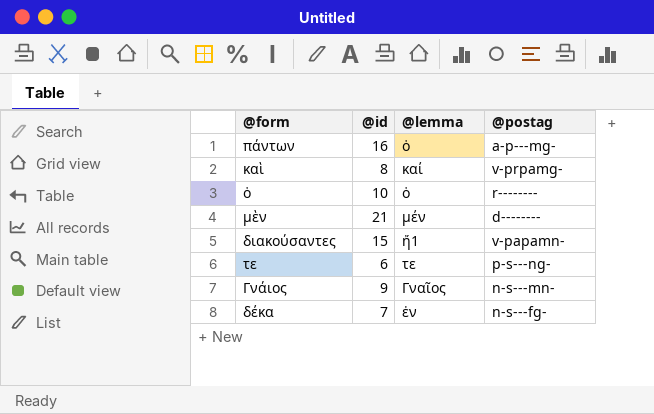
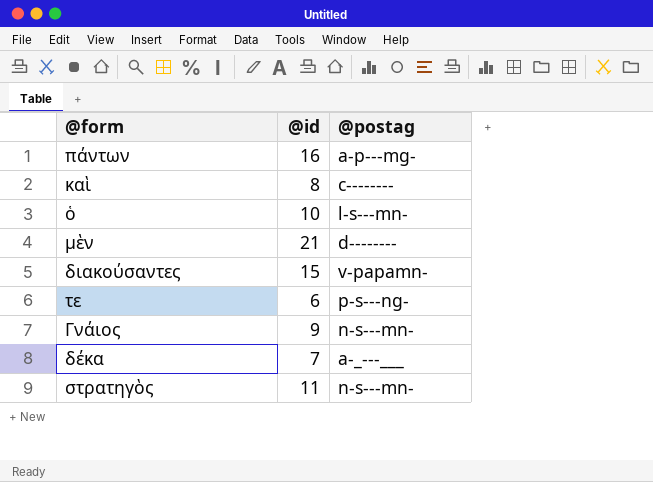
column @lemma | position: 3 -> none
καὶ | @postag: v-prpamg- -> c--------
ὁ | @postag: r-------- -> l-s---mn-
δέκα | @postag: n-s---fg- -> a-_---___
row στρατηγὸς: none -> 11 | n-s---mn-

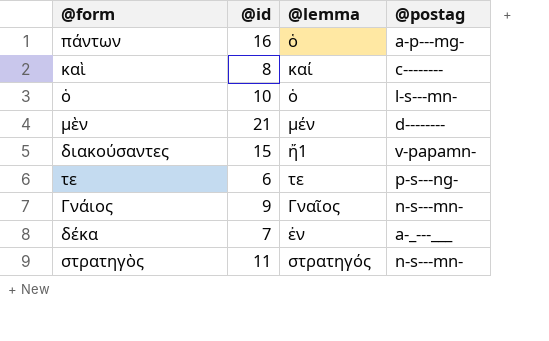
column @lemma | position: none -> 3

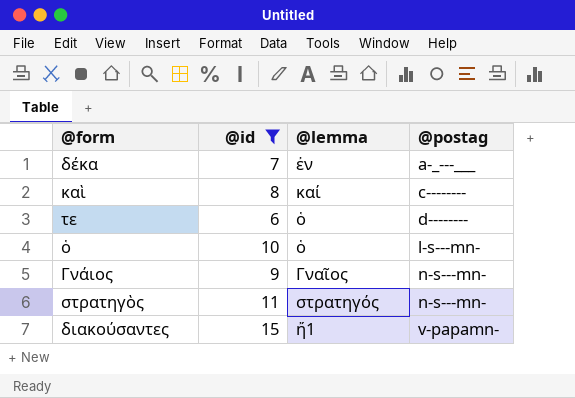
filter: none -> @id <= 15
row order: none -> @postag ascending
τε | @lemma: τε -> ὁ
τε | @postag: p-s---ng- -> d--------

